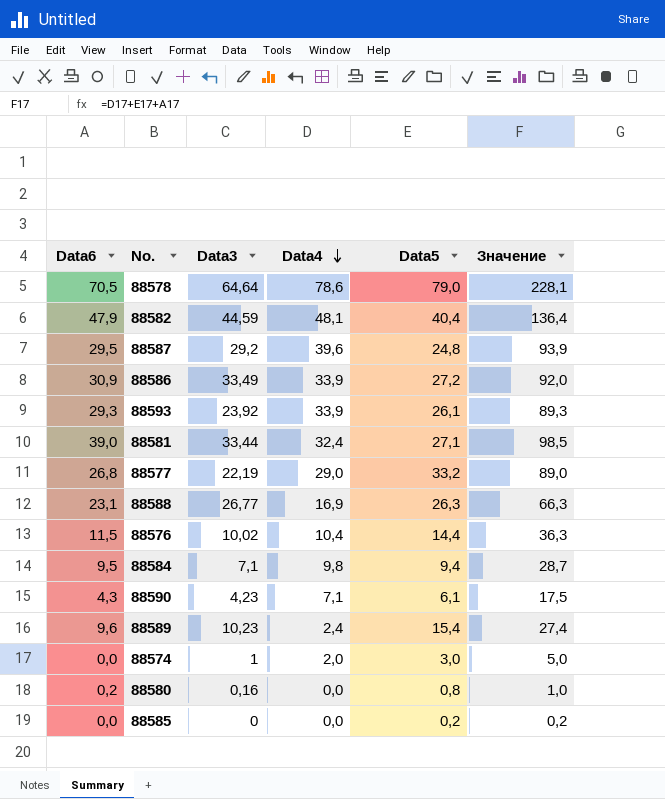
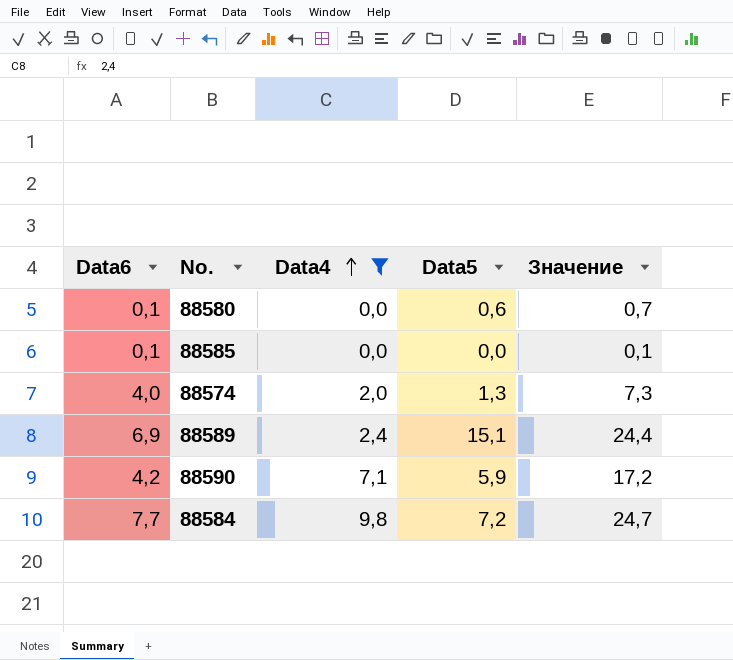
filter: none -> Data4 <= 9,8
row order: Data4 descending -> Data4 ascending
column Data3 | position: 3 -> none
88580 | Data6: 0,2 -> 0,1
88580 | Data5: 0,8 -> 0,6
88580 | Значение: 1,0 -> 0,7
88585 | Data6: 0,0 -> 0,1
88585 | Data5: 0,2 -> 0,0
88585 | Значение: 0,2 -> 0,1
88574 | Data6: 0,0 -> 4,0
88574 | Data5: 3,0 -> 1,3
88574 | Значение: 5,0 -> 7,3
88589 | Data6: 9,6 -> 6,9
88589 | Data5: 15,4 -> 15,1
88589 | Значение: 27,4 -> 24,4
88590 | Data6: 4,3 -> 4,2
88590 | Data5: 6,1 -> 5,9
88590 | Значение: 17,5 -> 17,2
88584 | Data6: 9,5 -> 7,7
88584 | Data5: 9,4 -> 7,2
88584 | Значение: 28,7 -> 24,7

